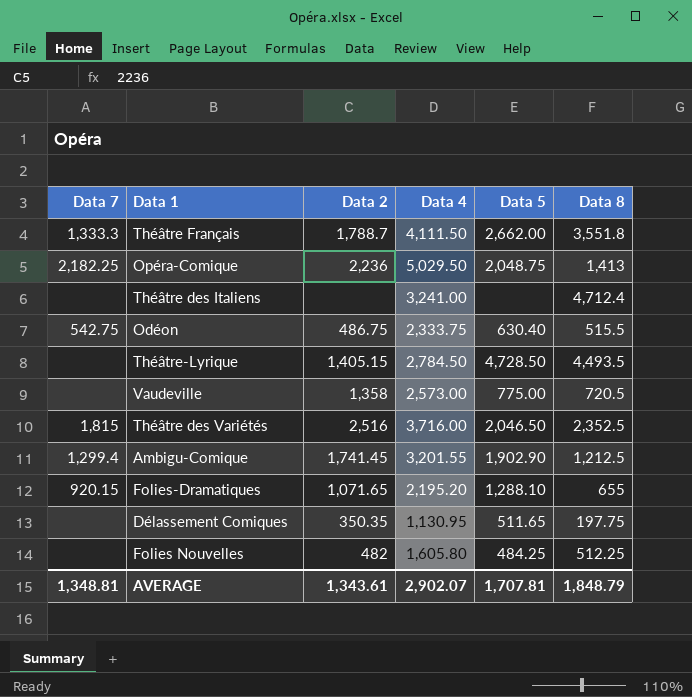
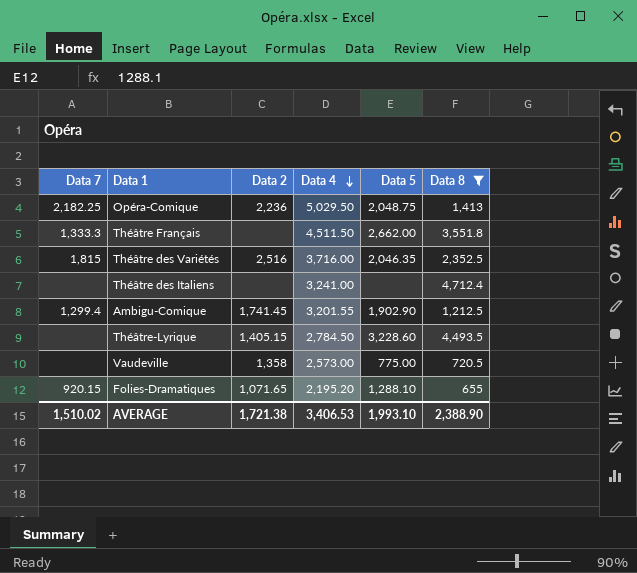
filter: none -> Data 8 >= 655
row order: none -> Data 4 descending
Théâtre Français | Data 2: 1,788.7 -> none
Théâtre Français | Data 4: 4,111.50 -> 4,511.50
Théâtre des Variétés | Data 5: 2,046.50 -> 2,046.35
Théâtre-Lyrique | Data 5: 4,728.50 -> 3,228.60
AVERAGE | Data 7: 1,348.81 -> 1,510.02
AVERAGE | Data 2: 1,343.61 -> 1,721.38
AVERAGE | Data 4: 2,902.07 -> 3,406.53
AVERAGE | Data 5: 1,707.81 -> 1,993.10
AVERAGE | Data 8: 1,848.79 -> 2,388.90

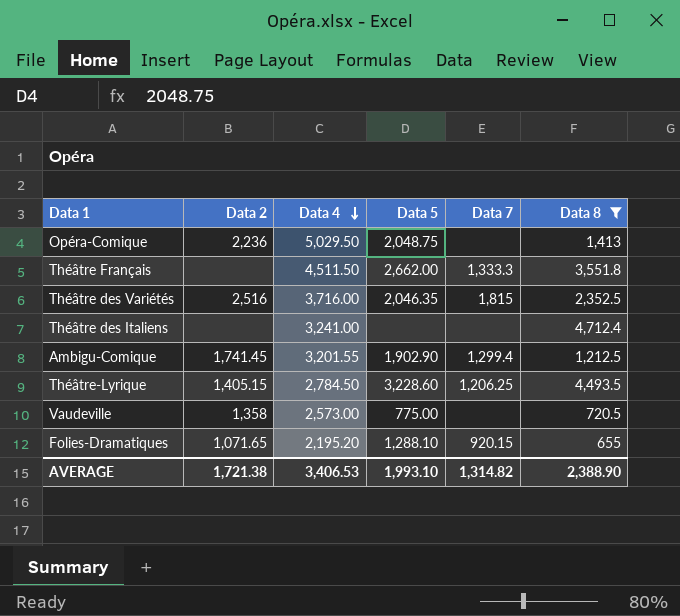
column Data 7 | position: 1 -> 5
Opéra-Comique | Data 7: 2,182.25 -> none
Théâtre-Lyrique | Data 7: none -> 1,206.25
AVERAGE | Data 7: 1,510.02 -> 1,314.82

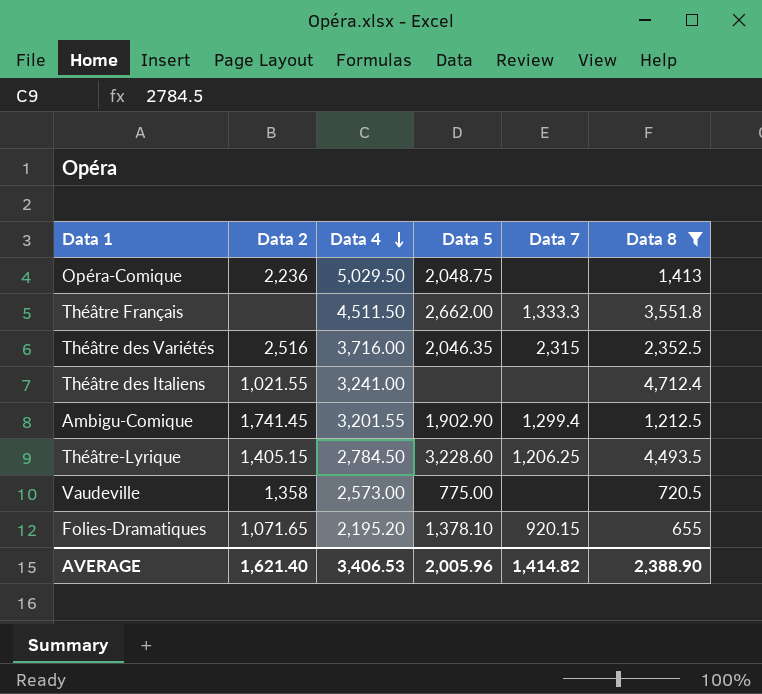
Théâtre des Variétés | Data 7: 1,815 -> 2,315
Théâtre des Italiens | Data 2: none -> 1,021.55
Folies-Dramatiques | Data 5: 1,288.10 -> 1,378.10
AVERAGE | Data 2: 1,721.38 -> 1,621.40
AVERAGE | Data 5: 1,993.10 -> 2,005.96
AVERAGE | Data 7: 1,314.82 -> 1,414.82

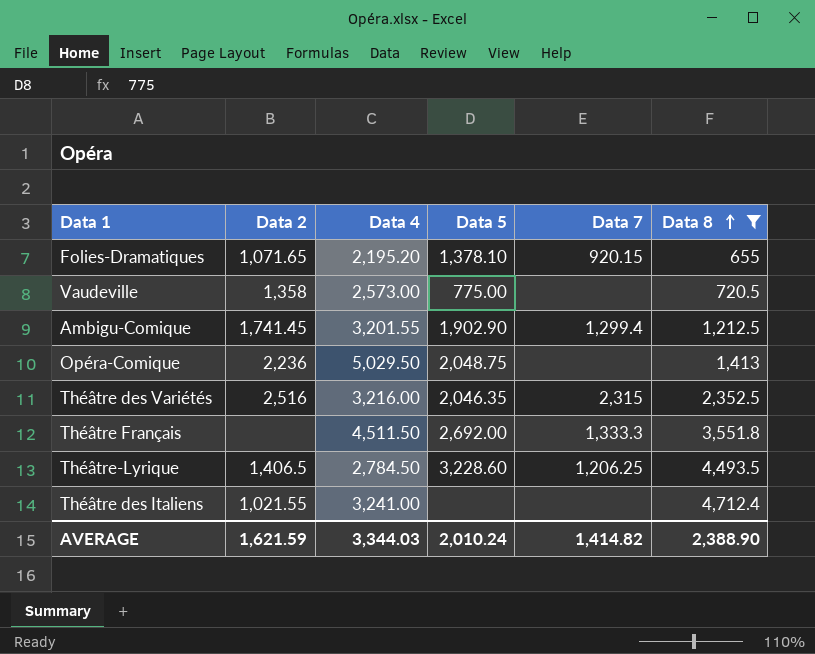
row order: Data 4 descending -> Data 8 ascending
Théâtre des Variétés | Data 4: 3,716.00 -> 3,216.00
Théâtre Français | Data 5: 2,662.00 -> 2,692.00
Théâtre-Lyrique | Data 2: 1,405.15 -> 1,406.5
AVERAGE | Data 2: 1,621.40 -> 1,621.59
AVERAGE | Data 4: 3,406.53 -> 3,344.03
AVERAGE | Data 5: 2,005.96 -> 2,010.24

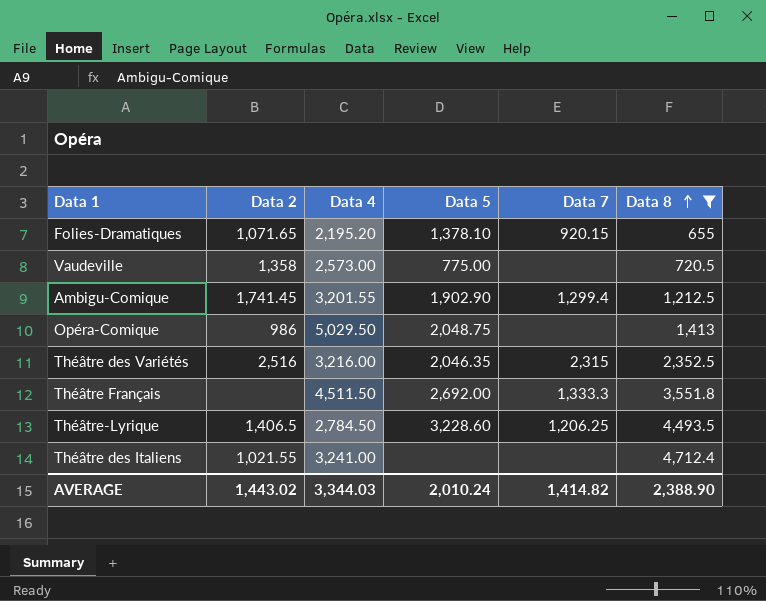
Opéra-Comique | Data 2: 2,236 -> 986
AVERAGE | Data 2: 1,621.59 -> 1,443.02

